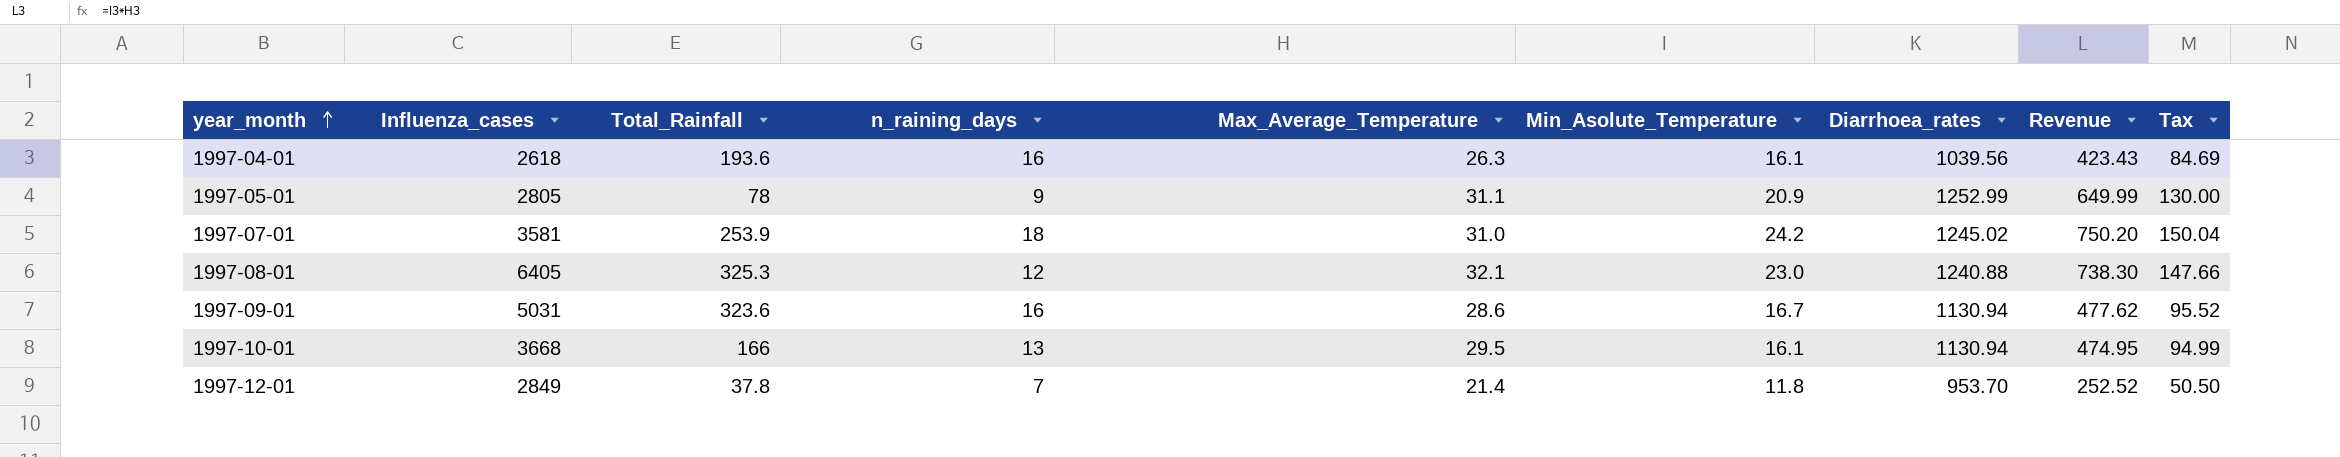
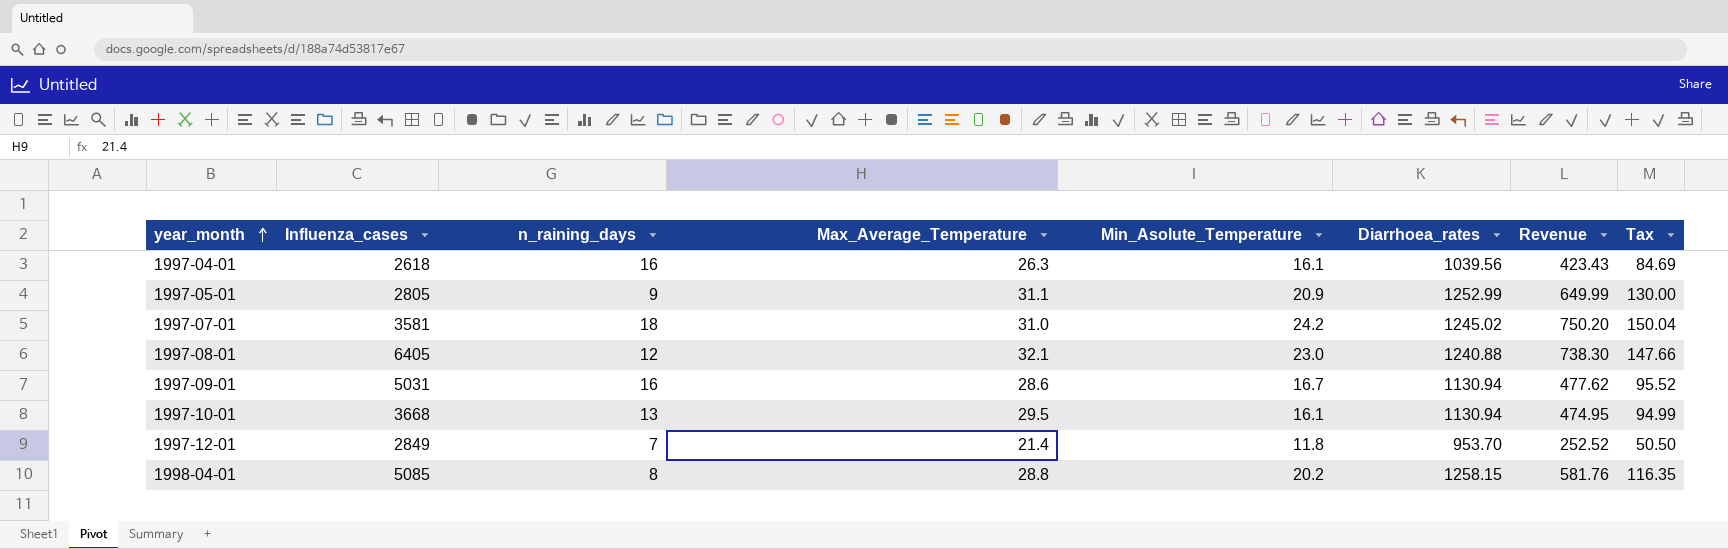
column Total_Rainfall | position: 3 -> none
row 1998-04-01: none -> 5085 | 8 | 28.8 | 20.2 | 1258.15 | 581.76 | 116.35

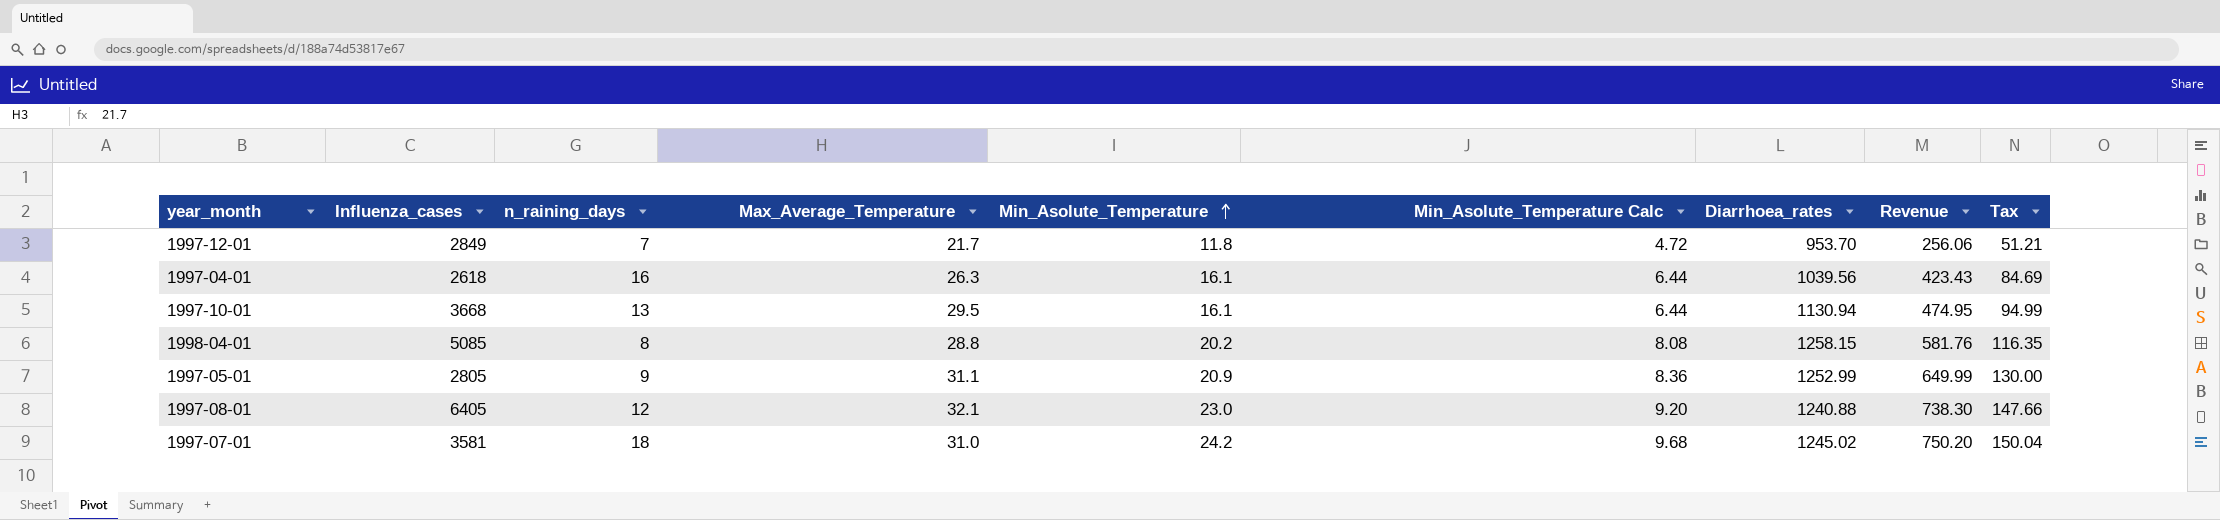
row order: year_month ascending -> Min_Asolute_Temperature ascending
column Min_Asolute_Temperature Calc | formula: none -> [Min_Asolute_Temperature] * 0.4
row 1997-09-01: 5031 | 16 | 28.6 | 16.7 | 1130.94 | 477.62 | 95.52 -> none
1997-12-01 | Max_Average_Temperature: 21.4 -> 21.7
1997-12-01 | Revenue: 252.52 -> 256.06
1997-12-01 | Tax: 50.50 -> 51.21

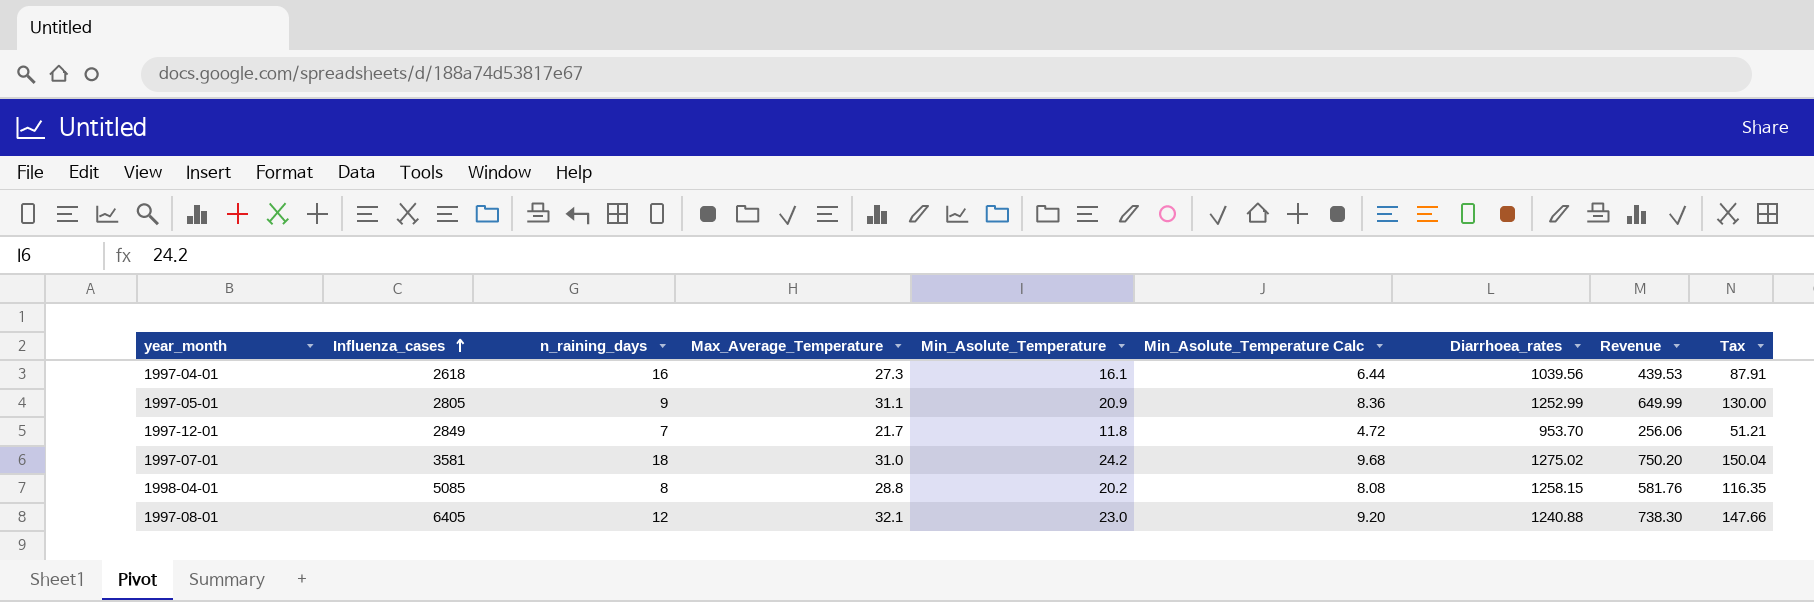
row order: Min_Asolute_Temperature ascending -> Influenza_cases ascending
row 1997-10-01: 3668 | 13 | 29.5 | 16.1 | 6.44 | 1130.94 | 474.95 | 94.99 -> none
1997-04-01 | Max_Average_Temperature: 26.3 -> 27.3
1997-04-01 | Revenue: 423.43 -> 439.53
1997-04-01 | Tax: 84.69 -> 87.91
1997-07-01 | Diarrhoea_rates: 1245.02 -> 1275.02

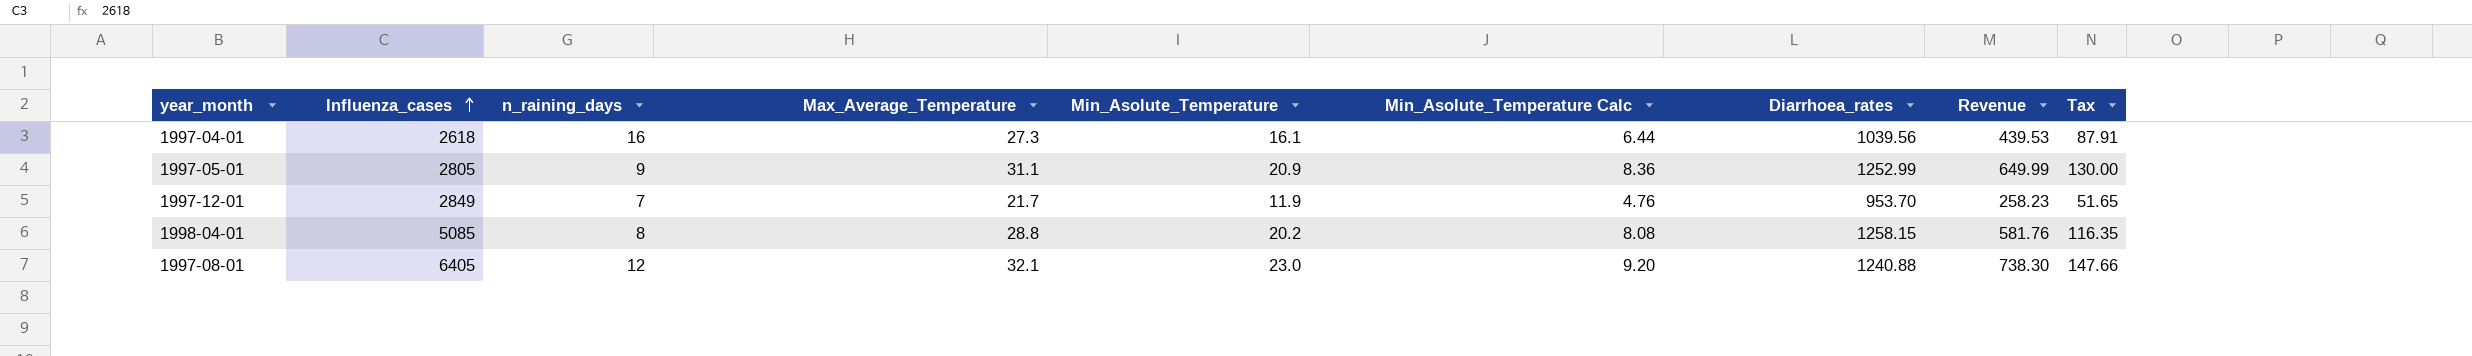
row 1997-07-01: 3581 | 18 | 31.0 | 24.2 | 9.68 | 1275.02 | 750.20 | 150.04 -> none
1997-12-01 | Min_Asolute_Temperature: 11.8 -> 11.9
1997-12-01 | Min_Asolute_Temperature Calc: 4.72 -> 4.76
1997-12-01 | Revenue: 256.06 -> 258.23
1997-12-01 | Tax: 51.21 -> 51.65

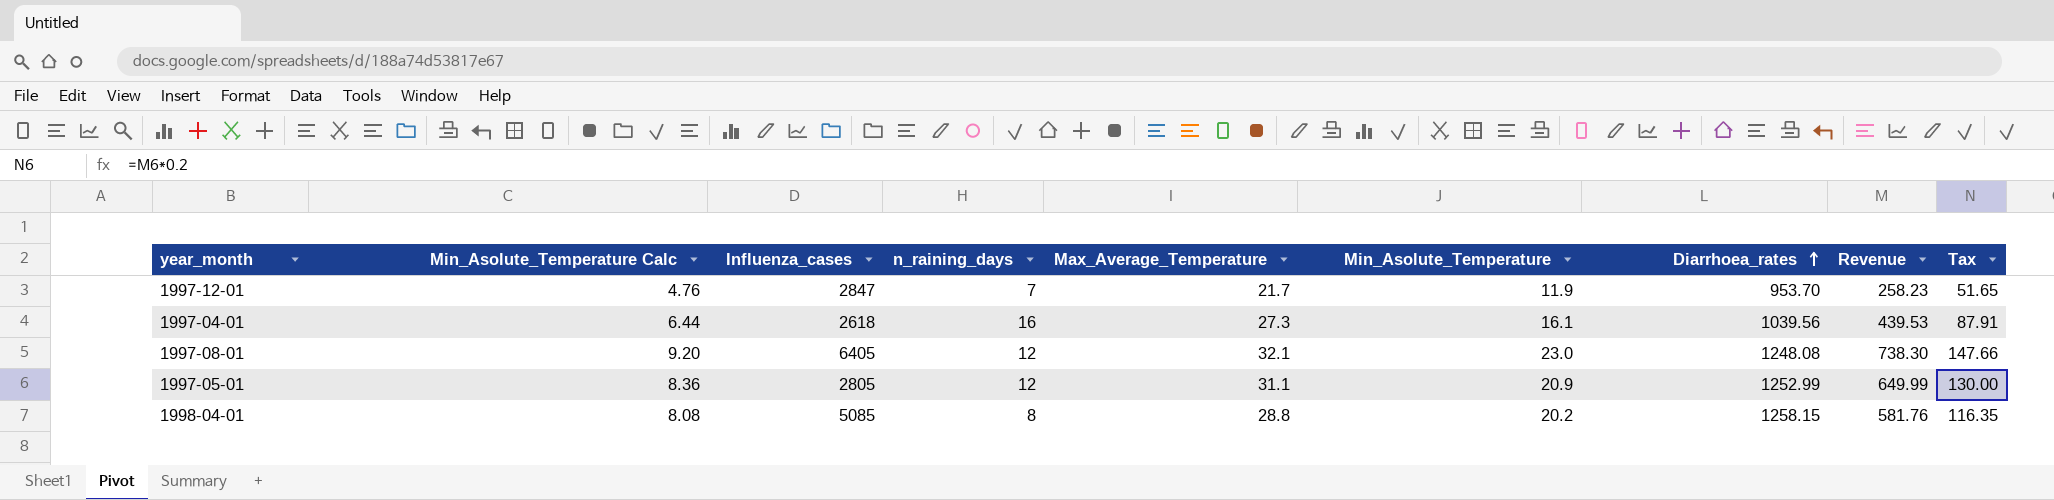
row order: Influenza_cases ascending -> Diarrhoea_rates ascending
column Min_Asolute_Temperature Calc | position: 6 -> 2
1997-12-01 | Influenza_cases: 2849 -> 2847
1997-08-01 | Diarrhoea_rates: 1240.88 -> 1248.08
1997-05-01 | n_raining_days: 9 -> 12

